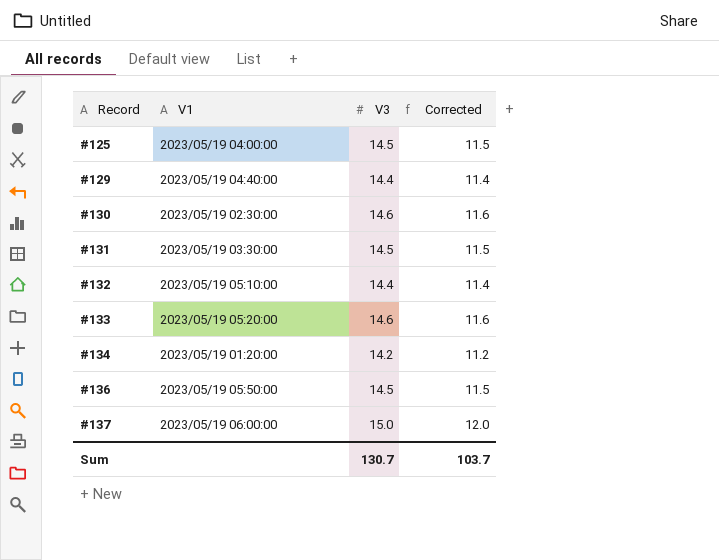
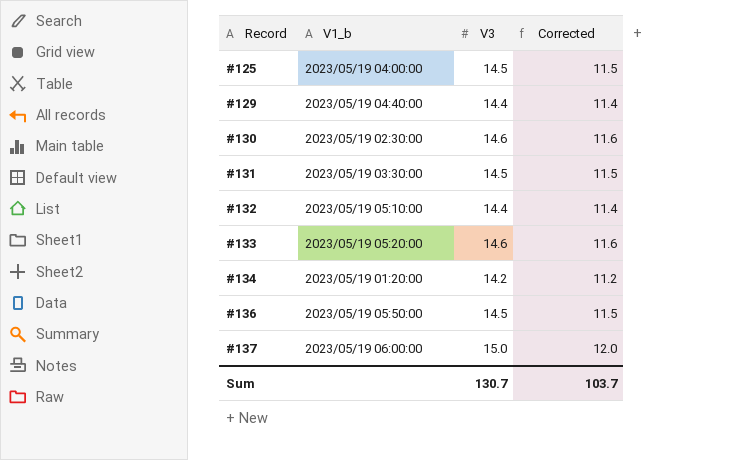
column name: V1 -> V1_b

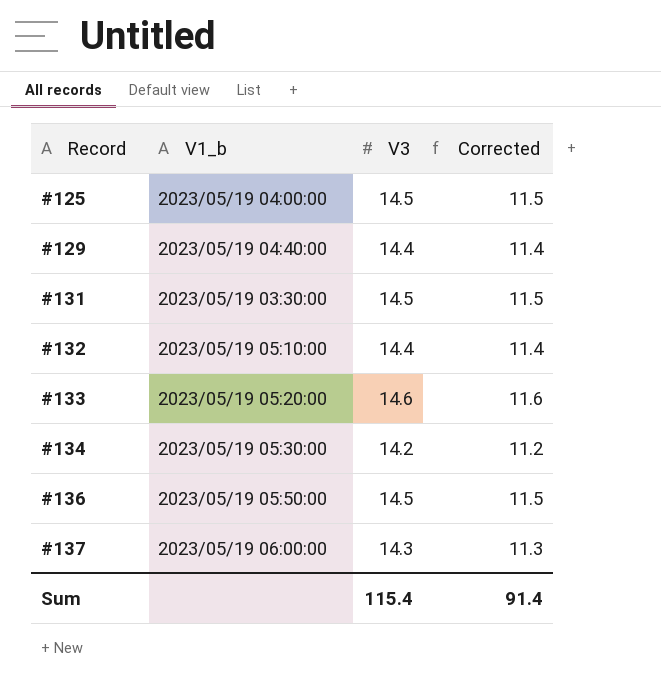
row #130: 2023/05/19 02:30:00 | 14.6 | 11.6 -> none
#134 | V1_b: 2023/05/19 01:20:00 -> 2023/05/19 05:30:00
#137 | V3: 15.0 -> 14.3
#137 | Corrected: 12.0 -> 11.3
Sum | V3: 130.7 -> 115.4
Sum | Corrected: 103.7 -> 91.4

